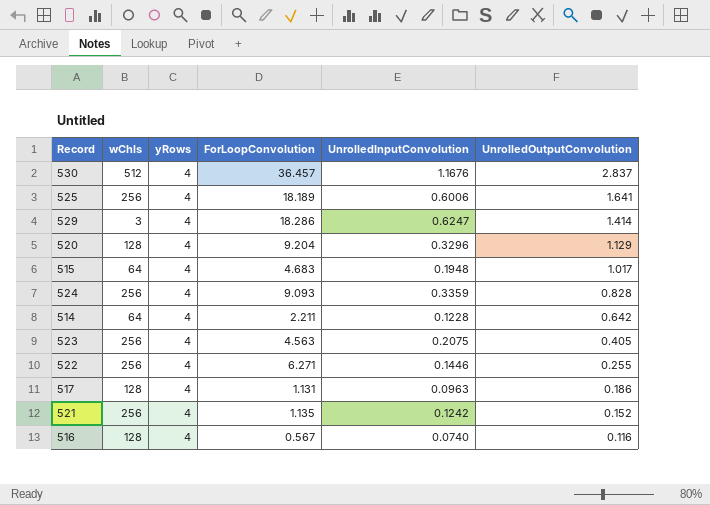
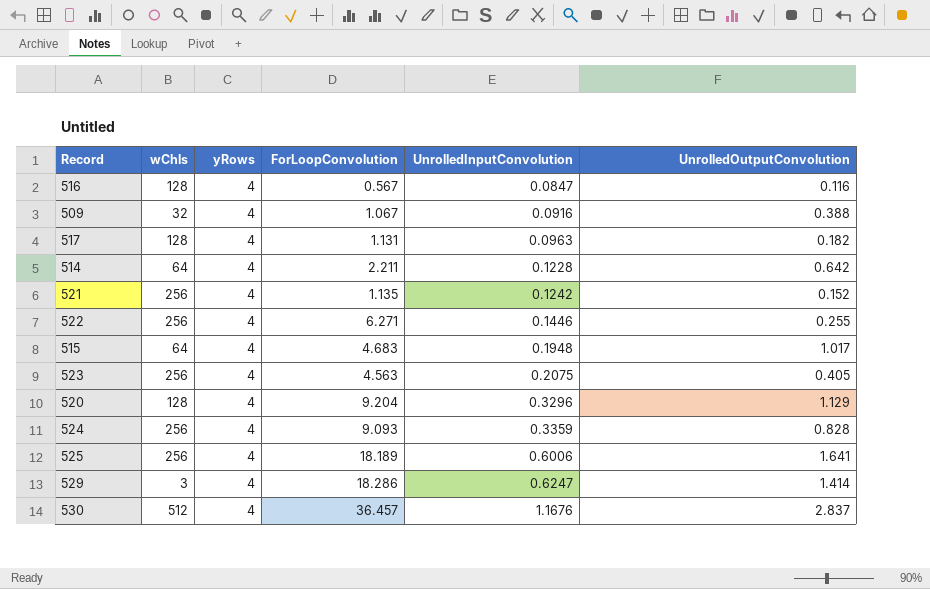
row order: UnrolledOutputConvolution descending -> UnrolledInputConvolution ascending
516 | UnrolledInputConvolution: 0.0740 -> 0.0847
row 509: none -> 32 | 4 | 1.067 | 0.0916 | 0.388
517 | UnrolledOutputConvolution: 0.186 -> 0.182

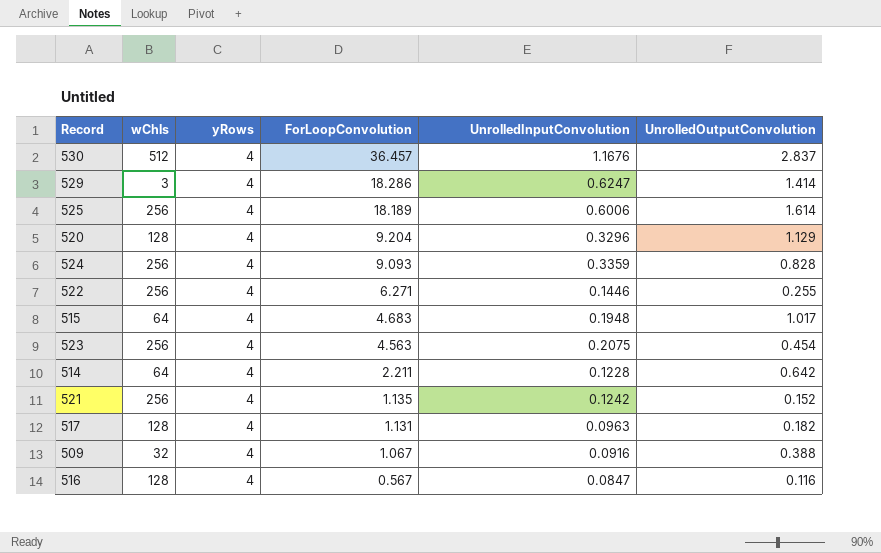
row order: UnrolledInputConvolution ascending -> ForLoopConvolution descending
525 | UnrolledOutputConvolution: 1.641 -> 1.614
523 | UnrolledOutputConvolution: 0.405 -> 0.454

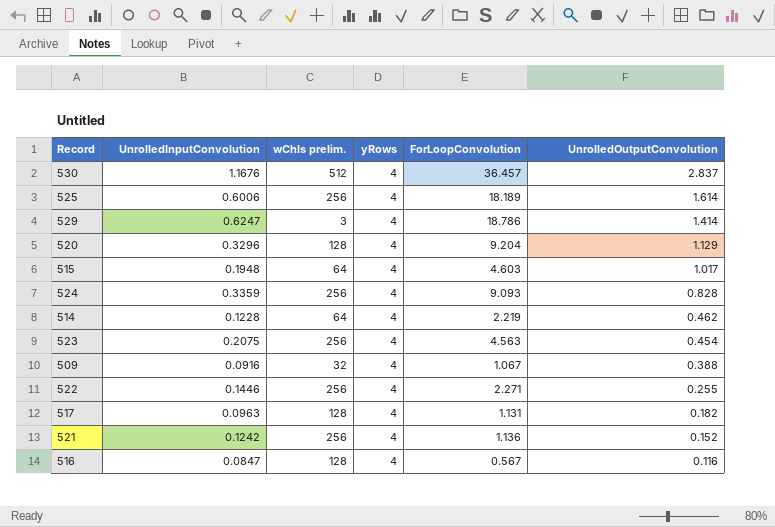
row order: ForLoopConvolution descending -> UnrolledOutputConvolution descending
column UnrolledInputConvolution | position: 5 -> 2
column name: wChls -> wChls prelim.
529 | ForLoopConvolution: 18.286 -> 18.786
515 | ForLoopConvolution: 4.683 -> 4.603
514 | ForLoopConvolution: 2.211 -> 2.219
514 | UnrolledOutputConvolution: 0.642 -> 0.462
522 | ForLoopConvolution: 6.271 -> 2.271
521 | ForLoopConvolution: 1.135 -> 1.136

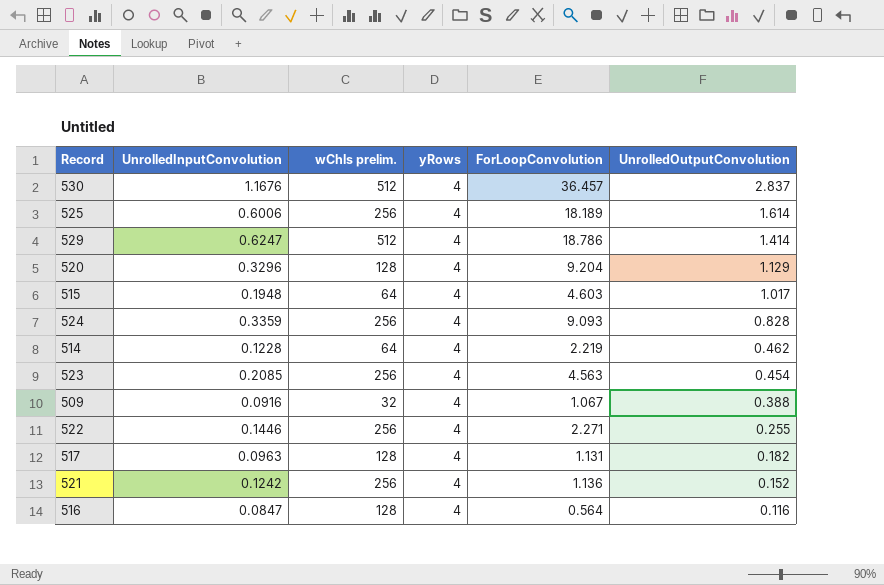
529 | wChls prelim.: 3 -> 512
523 | UnrolledInputConvolution: 0.2075 -> 0.2085
516 | ForLoopConvolution: 0.567 -> 0.564

